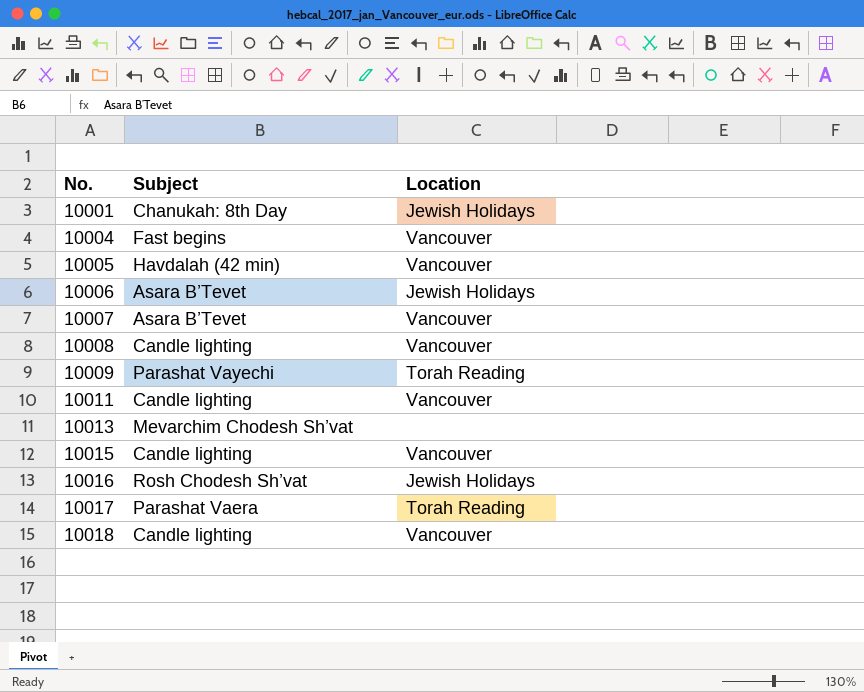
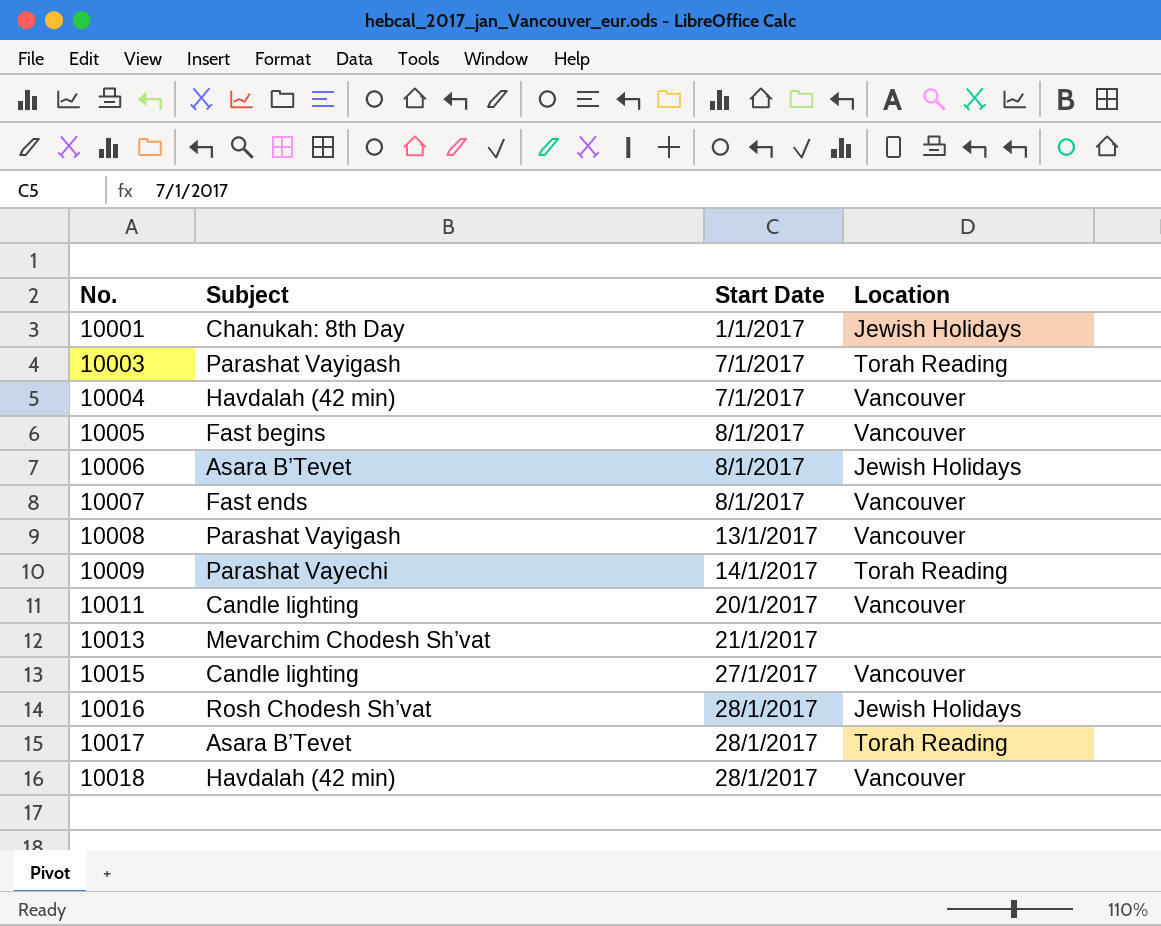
column Start Date | position: none -> 3
row 10003: none -> Parashat Vayigash | 7/1/2017 | Torah Reading
10004 | Subject: Fast begins -> Havdalah (42 min)
10005 | Subject: Havdalah (42 min) -> Fast begins
10007 | Subject: Asara B’Tevet -> Fast ends
10008 | Subject: Candle lighting -> Parashat Vayigash
10017 | Subject: Parashat Vaera -> Asara B’Tevet
10018 | Subject: Candle lighting -> Havdalah (42 min)

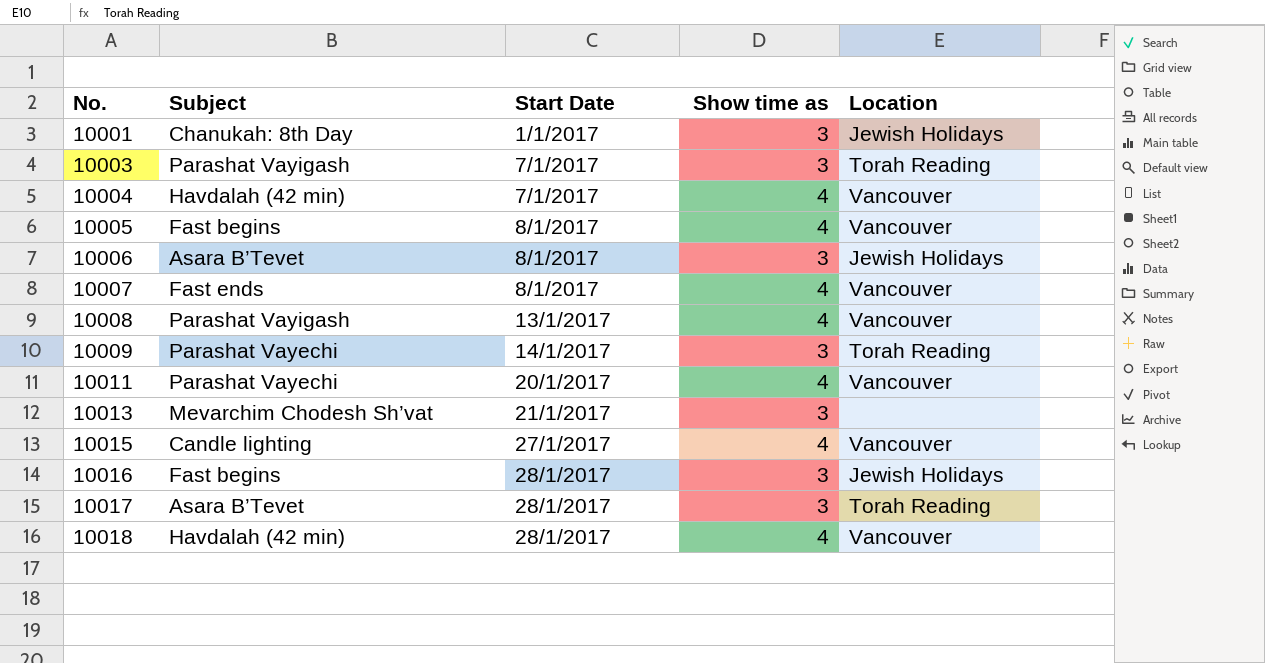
column Show time as | position: none -> 4
10011 | Subject: Candle lighting -> Parashat Vayechi
10016 | Subject: Rosh Chodesh Sh’vat -> Fast begins

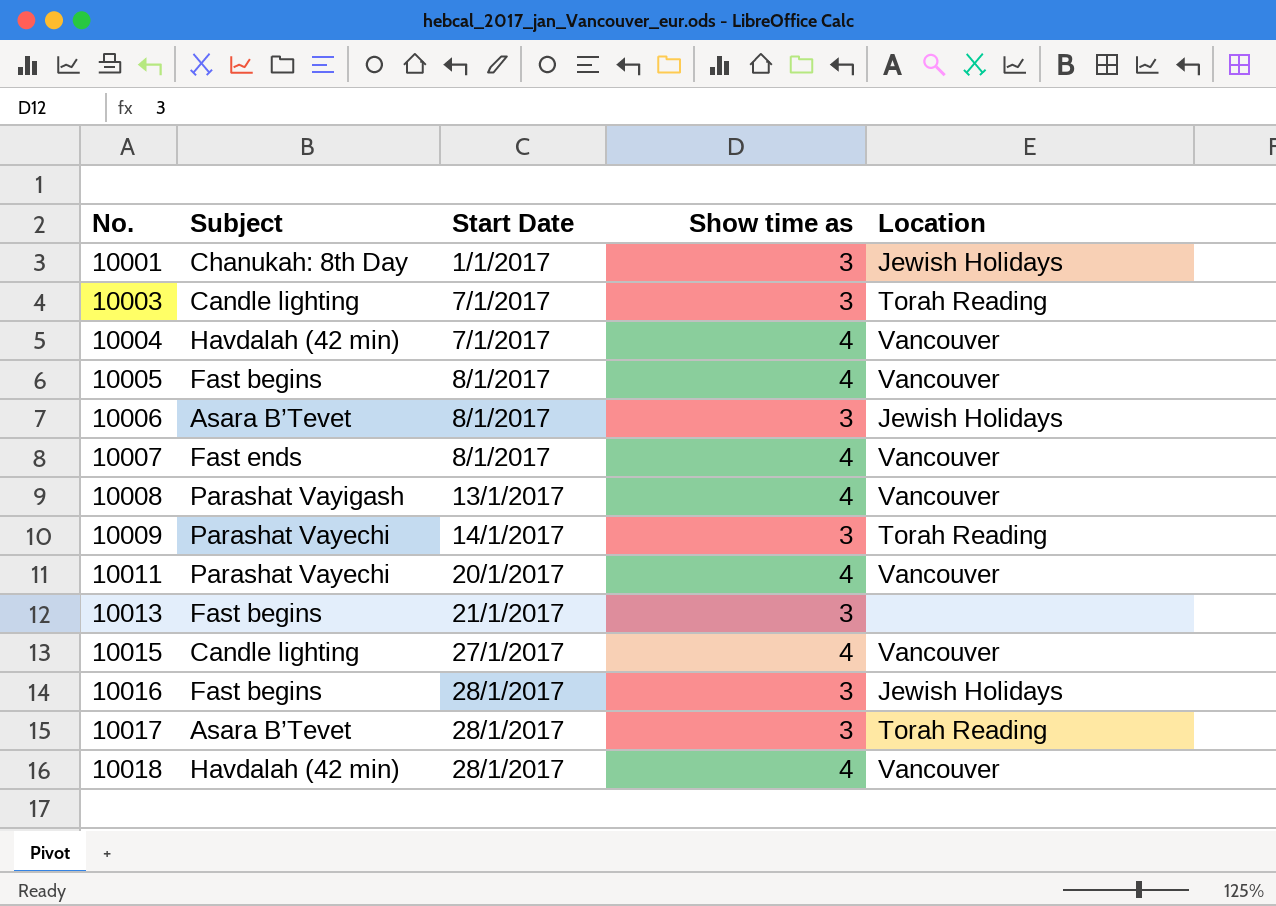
10003 | Subject: Parashat Vayigash -> Candle lighting
10013 | Subject: Mevarchim Chodesh Sh’vat -> Fast begins

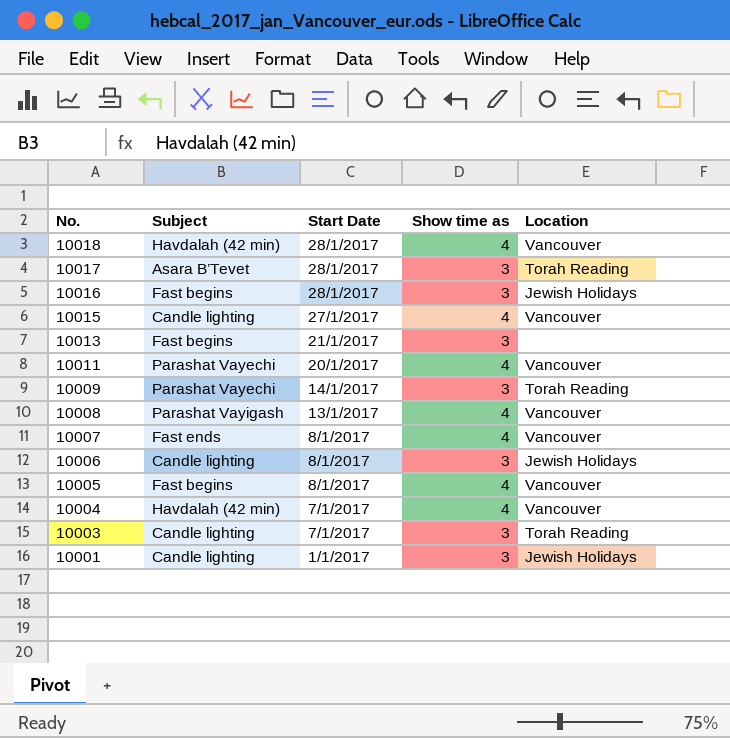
row order: No. ascending -> No. descending
10006 | Subject: Asara B’Tevet -> Candle lighting
10001 | Subject: Chanukah: 8th Day -> Candle lighting

